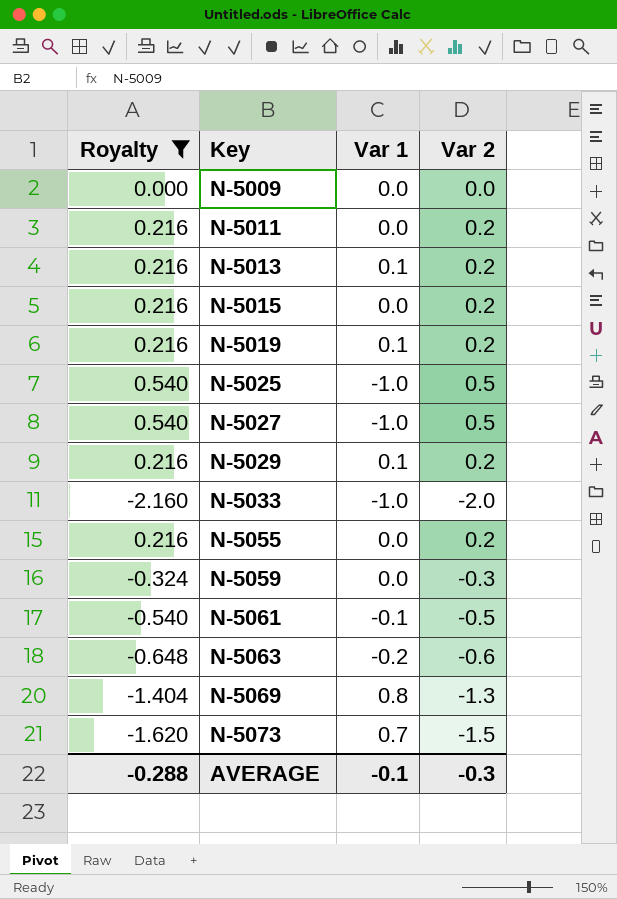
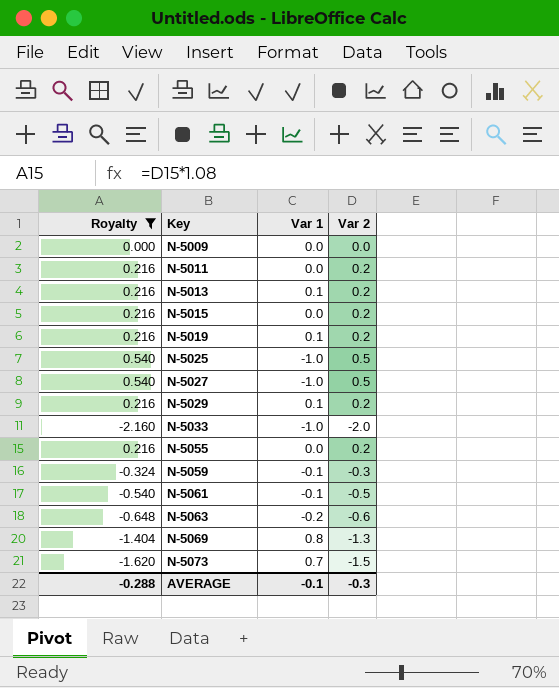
N-5059 | Var 1: 0.0 -> -0.1

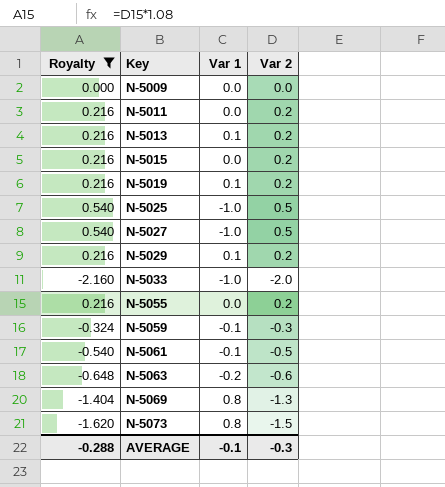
N-5073 | Var 1: 0.7 -> 0.8

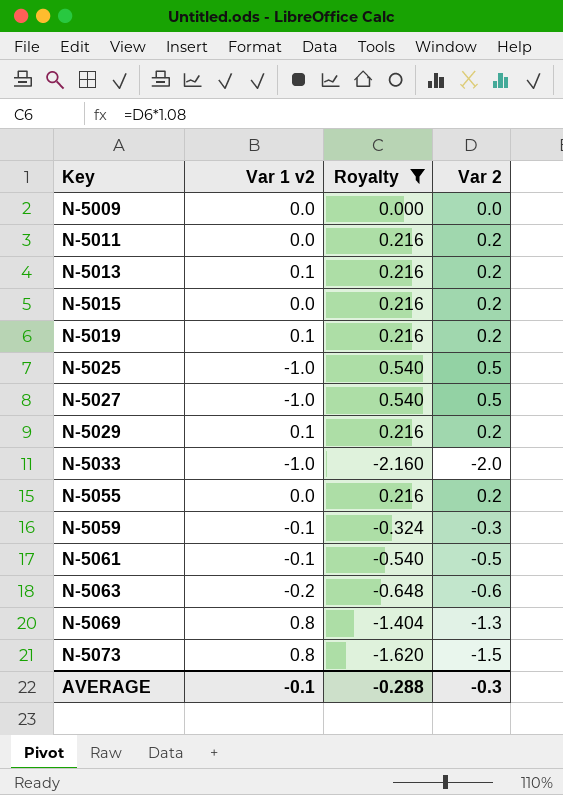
column name: Var 1 -> Var 1 v2
column Royalty | position: 1 -> 3

